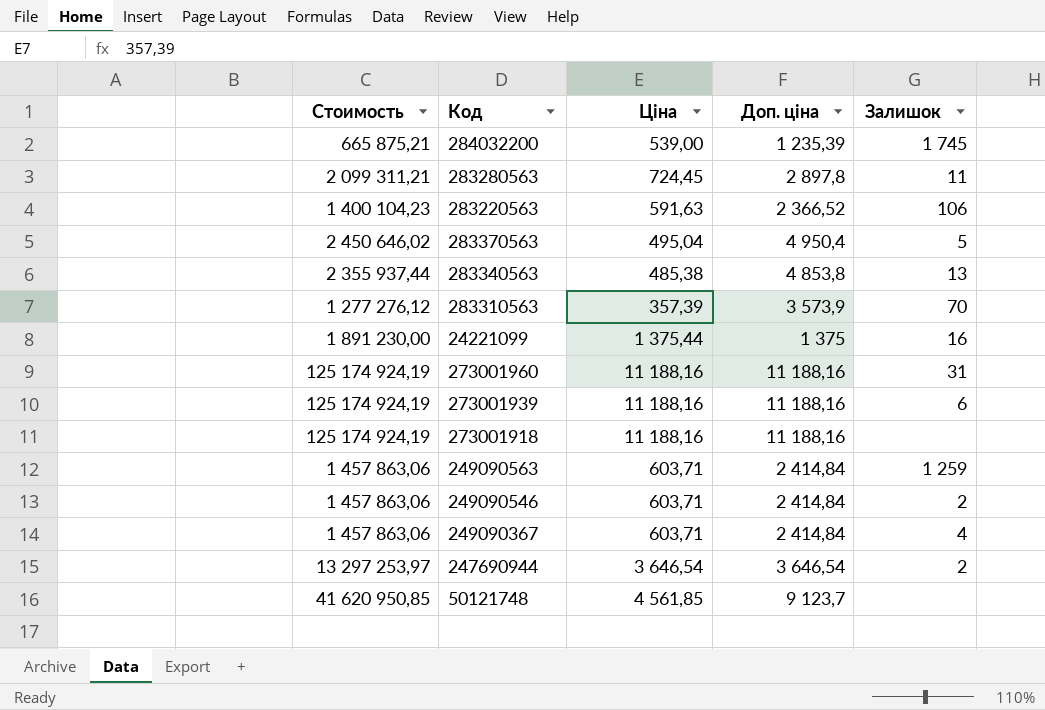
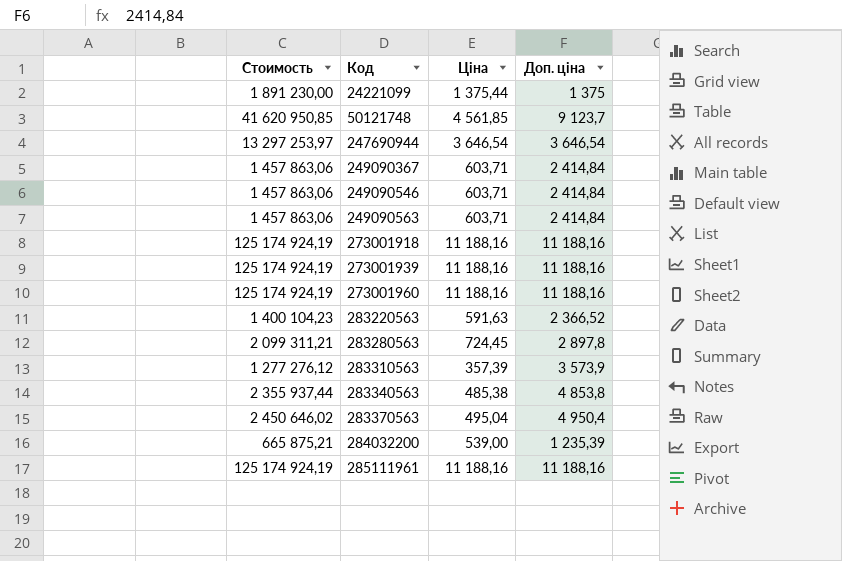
row order: none -> Код ascending
column Залишок | position: 5 -> none
row 285111961: none -> 125 174 924,19 | 11 188,16 | 11 188,16

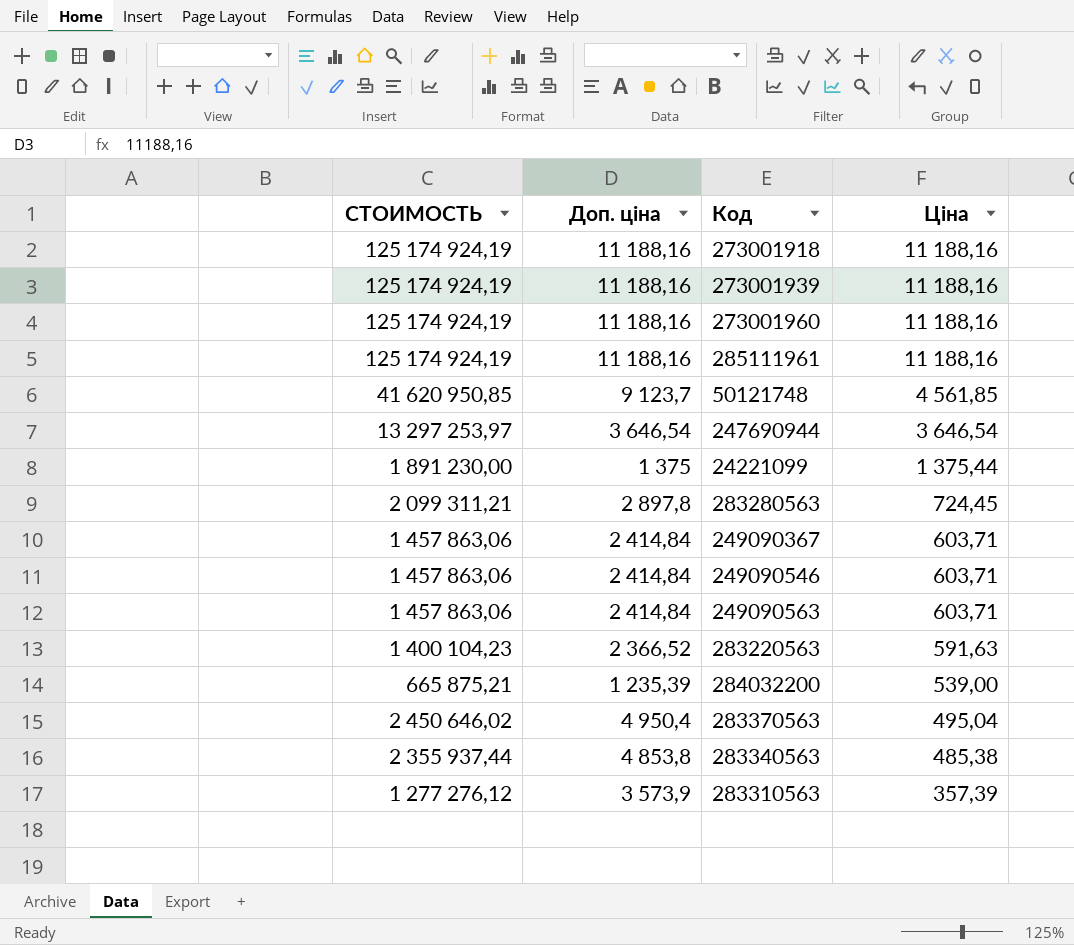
row order: Код ascending -> Ціна descending
column name: Стоимость -> СТОИМОСТЬ
column Доп. ціна | position: 4 -> 2

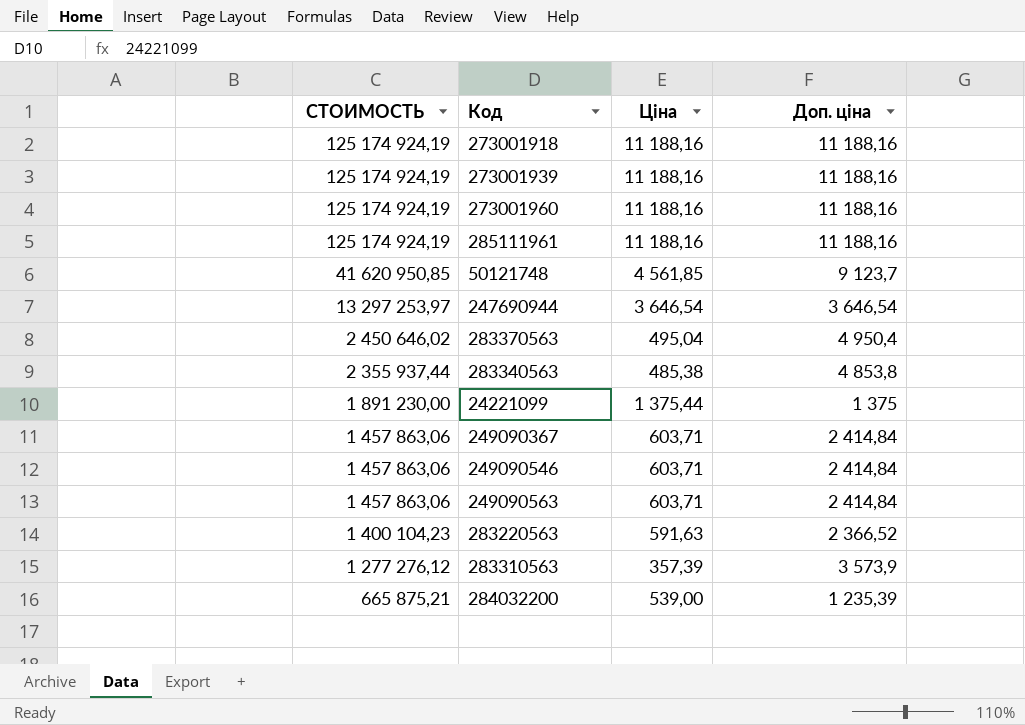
row order: Ціна descending -> СТОИМОСТЬ descending
column Доп. ціна | position: 2 -> 4
row 283280563: 2 099 311,21 | 2 897,8 | 724,45 -> none

